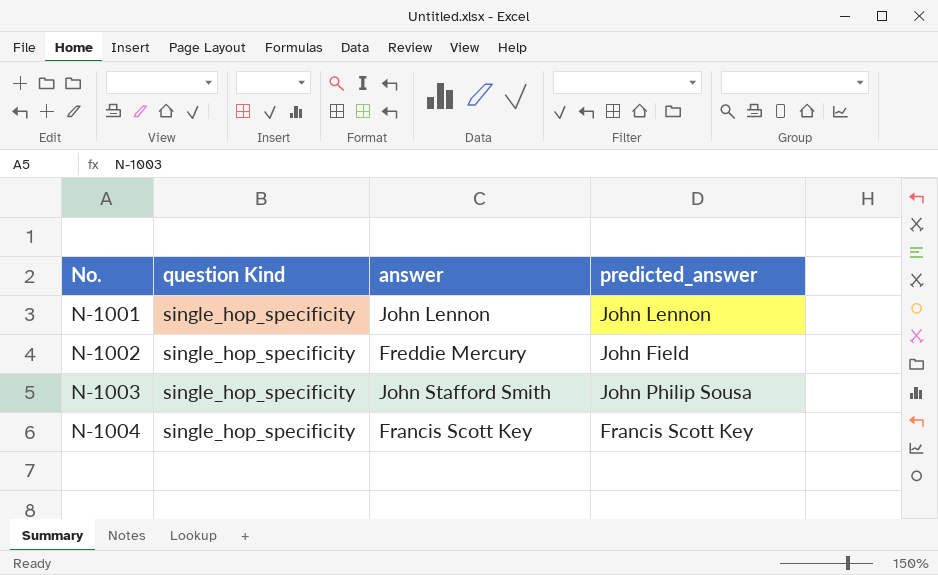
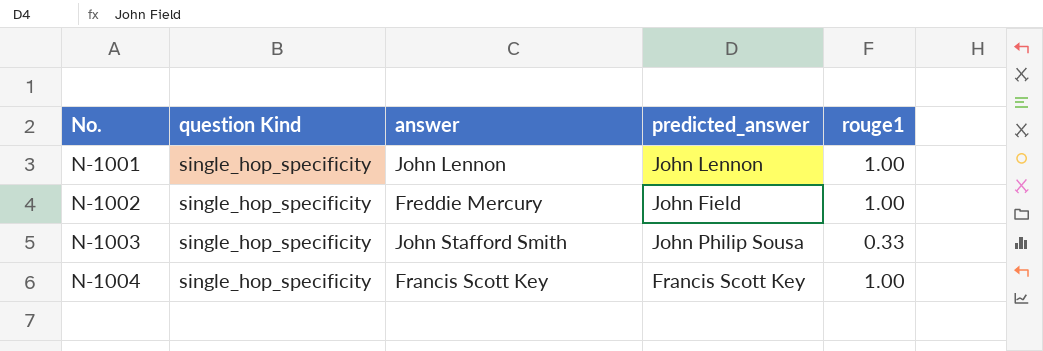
column rouge1 | position: none -> 5

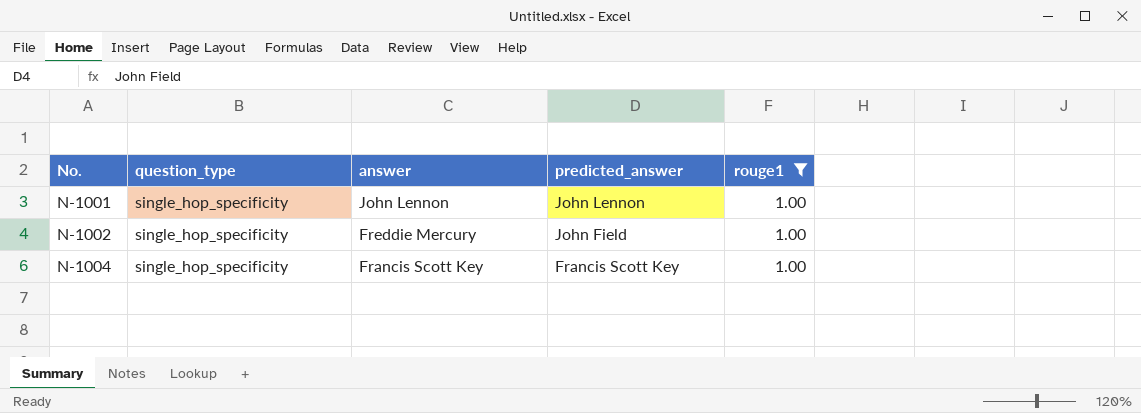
filter: none -> rouge1 = 1.00
column name: question Kind -> question_type

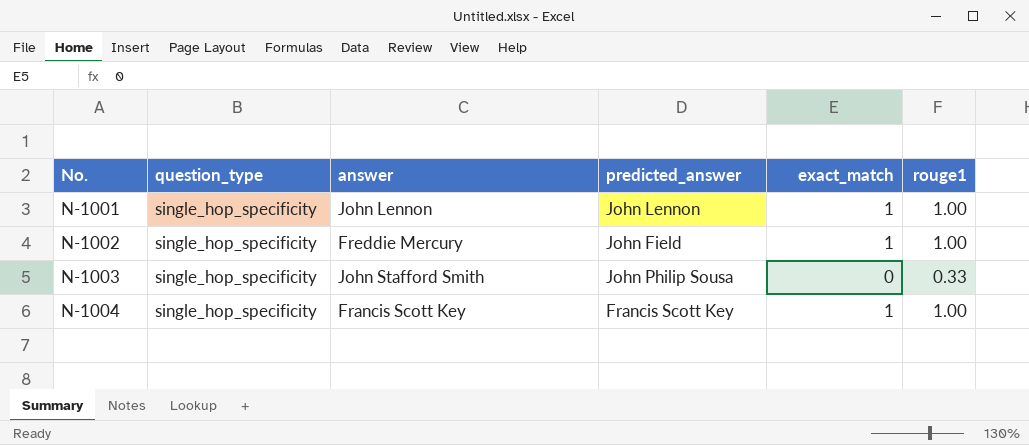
filter: rouge1 = 1.00 -> none
column exact_match | position: none -> 5

